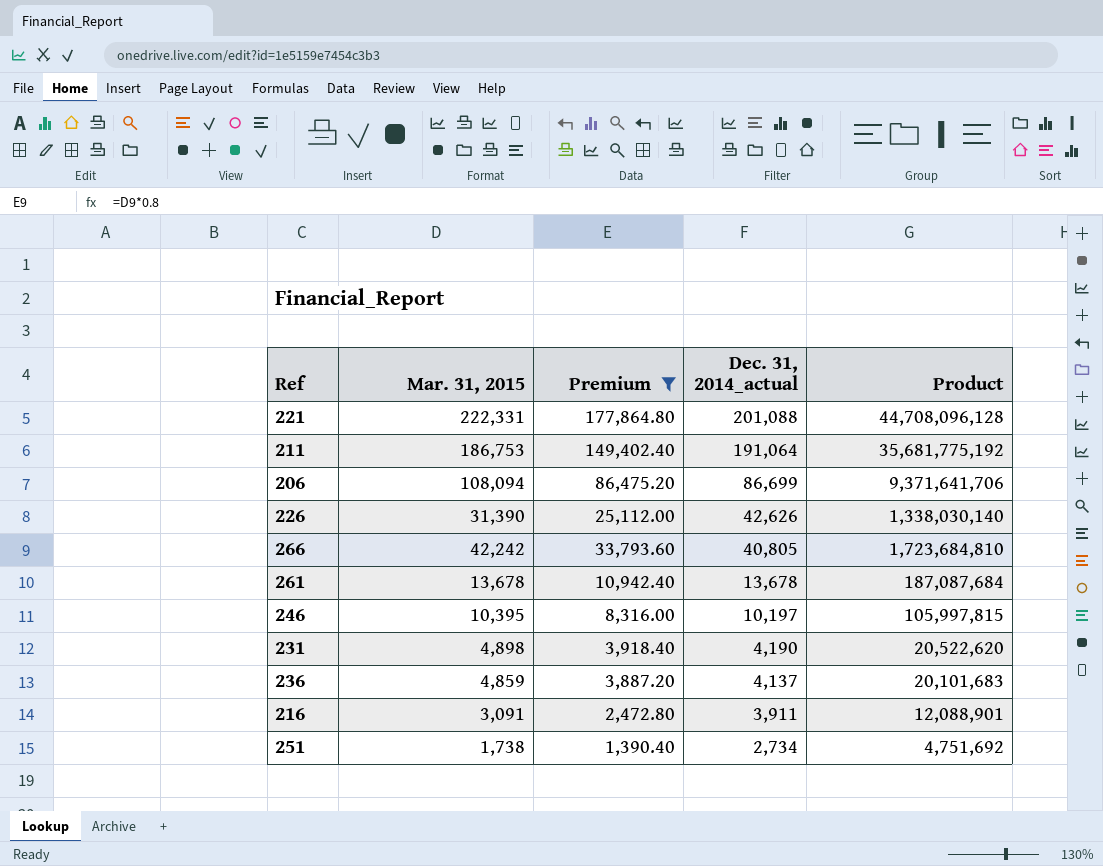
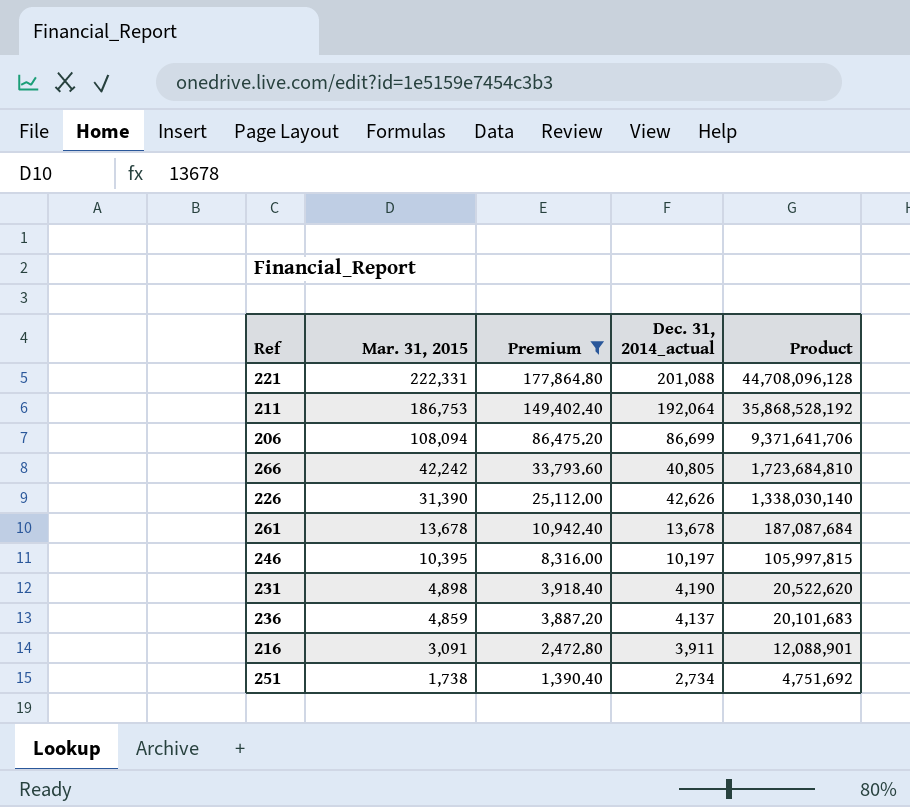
row order: Dec. 31, 2014_actual descending -> Mar. 31, 2015 descending
211 | Dec. 31, 2014_actual: 191,064 -> 192,064
211 | Product: 35,681,775,192 -> 35,868,528,192

